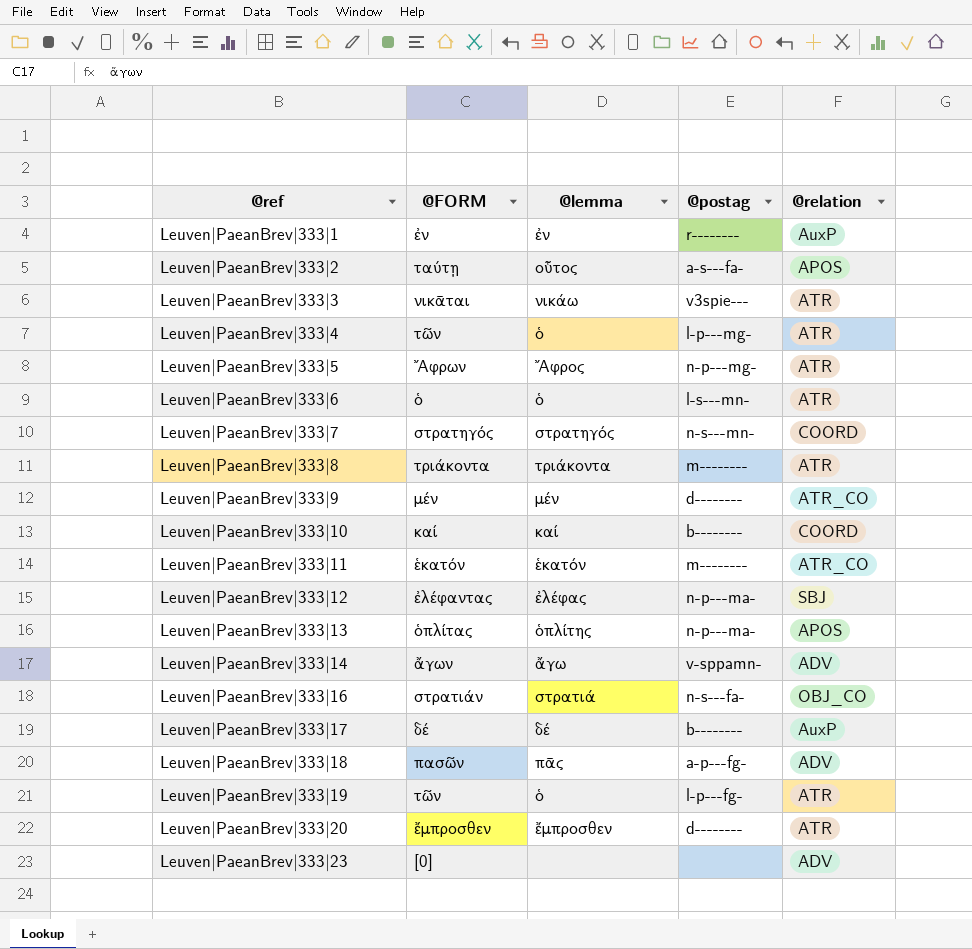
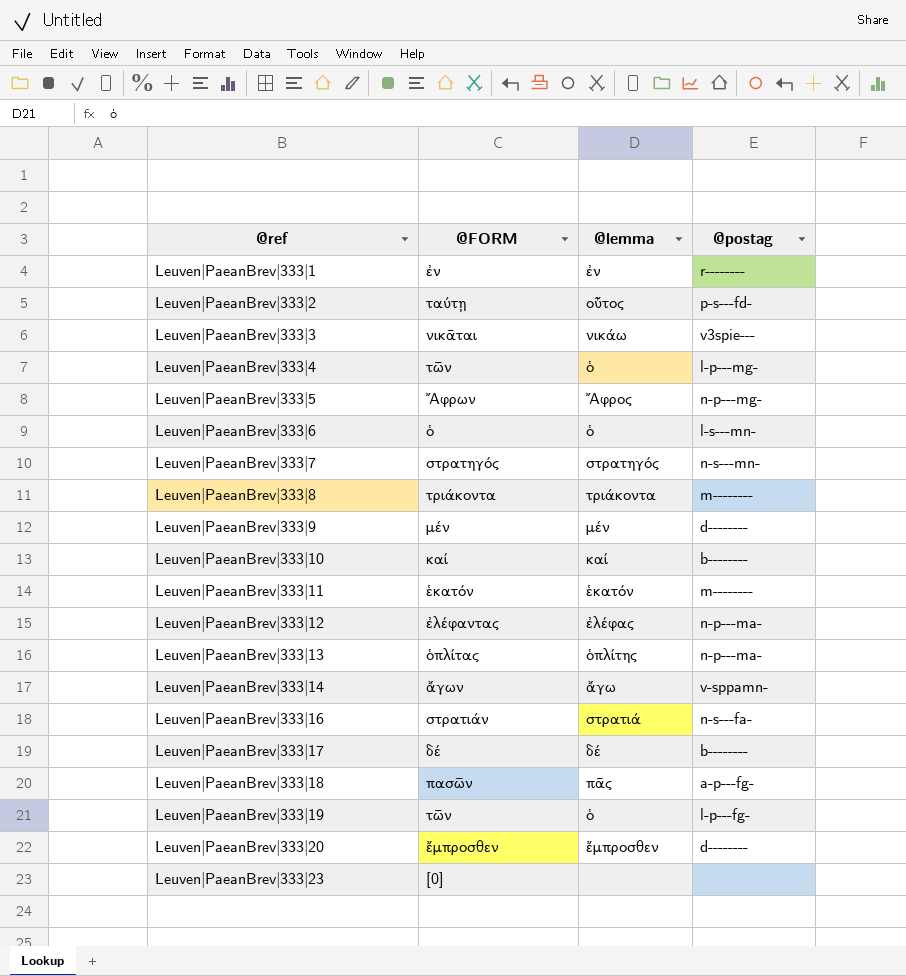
column @relation | position: 5 -> none
Leuven|PaeanBrev|333|2 | @postag: a-s---fa- -> p-s---fd-

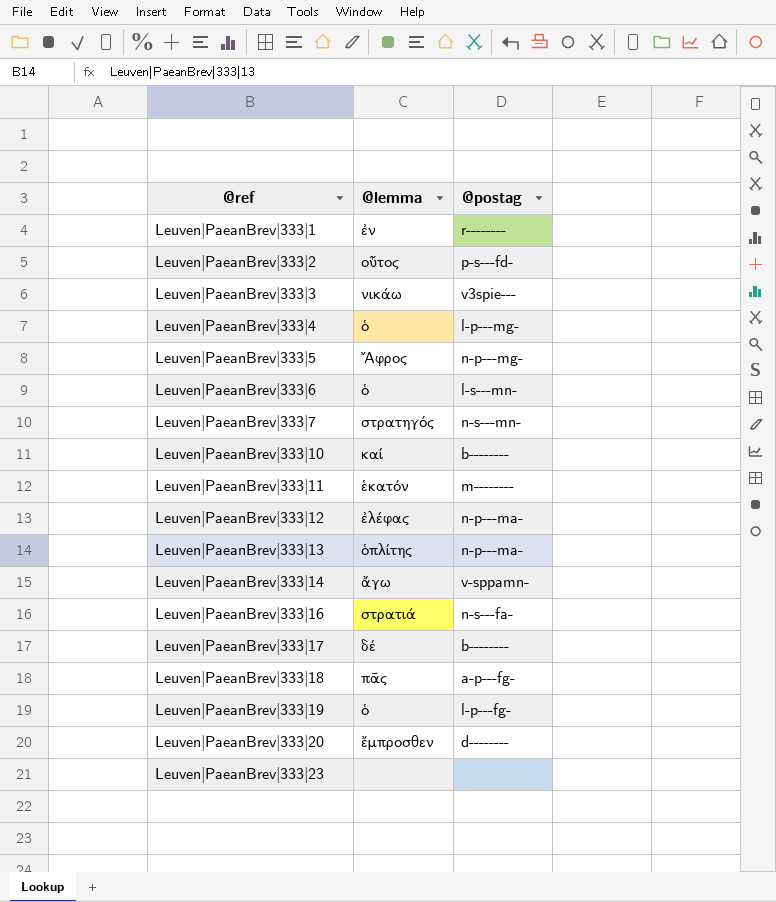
column @FORM | position: 2 -> none
row Leuven|PaeanBrev|333|8: τριάκοντα | τριάκοντα | m-------- -> none
row Leuven|PaeanBrev|333|9: μέν | μέν | d-------- -> none

